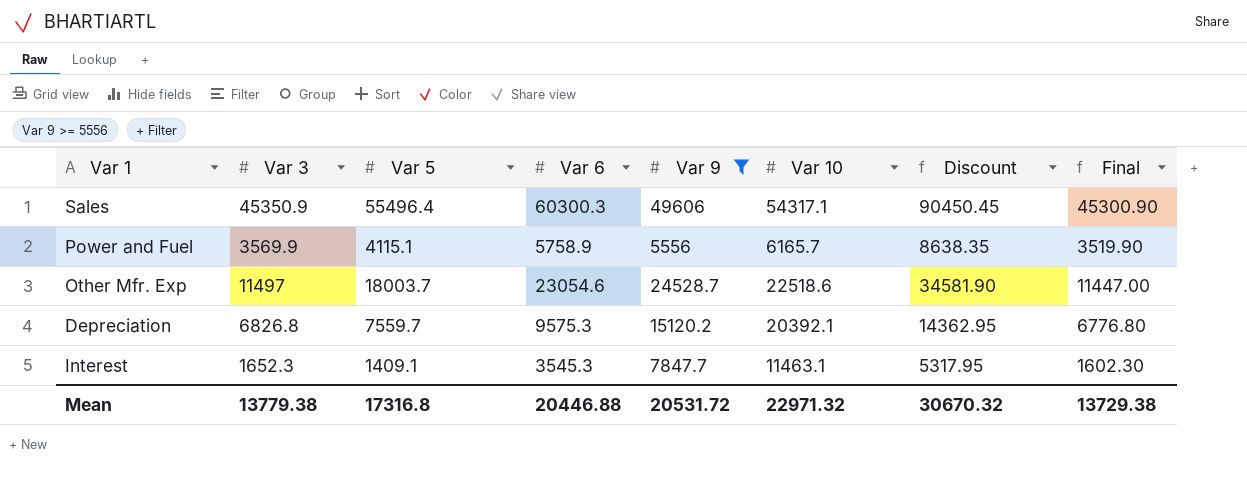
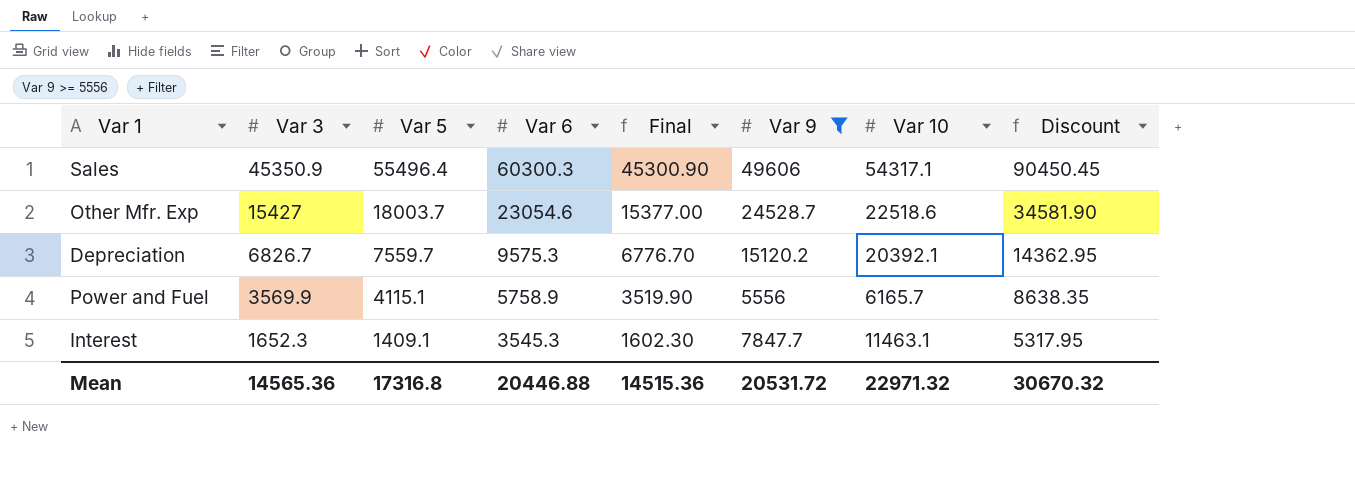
row order: none -> Var 3 descending
column Final | position: 8 -> 5
Other Mfr. Exp | Var 3: 11497 -> 15427
Other Mfr. Exp | Final: 11447.00 -> 15377.00
Depreciation | Var 3: 6826.8 -> 6826.7
Depreciation | Final: 6776.80 -> 6776.70
Mean | Var 3: 13779.38 -> 14565.36
Mean | Final: 13729.38 -> 14515.36

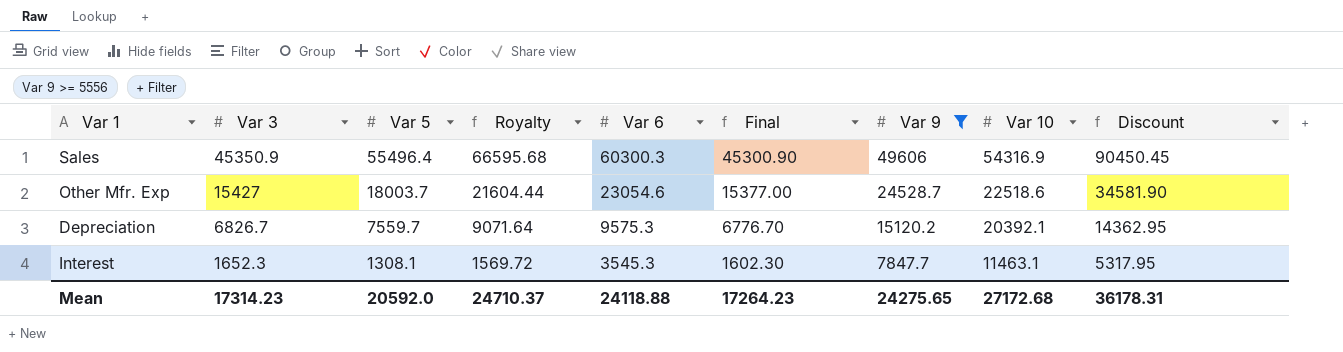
column Royalty | formula: none -> [Var 5] * 1.2
row Power and Fuel: 3569.9 | 4115.1 | 5758.9 | 3519.90 | 5556 | 6165.7 | 8638.35 -> none
Sales | Var 10: 54317.1 -> 54316.9
Interest | Var 5: 1409.1 -> 1308.1
Mean | Var 3: 14565.36 -> 17314.23
Mean | Var 5: 17316.8 -> 20592.0
Mean | Var 6: 20446.88 -> 24118.88
Mean | Final: 14515.36 -> 17264.23
Mean | Var 9: 20531.72 -> 24275.65
Mean | Var 10: 22971.32 -> 27172.68
Mean | Discount: 30670.32 -> 36178.31

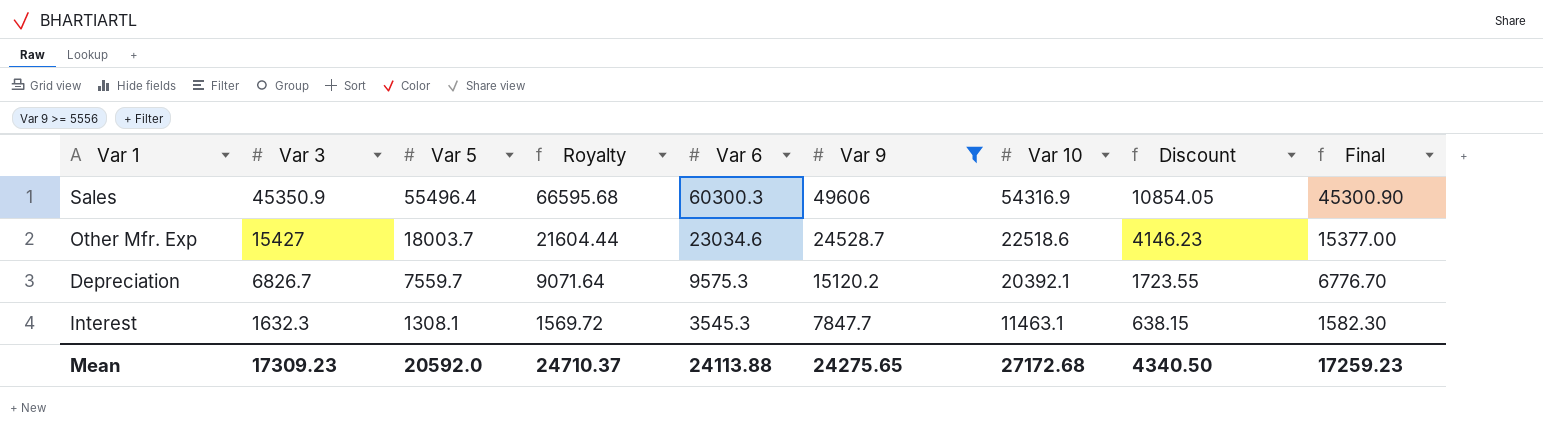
column Discount | formula: [Var 6] * 1.5 -> [Var 6] * 0.18
column Final | position: 6 -> 9
Other Mfr. Exp | Var 6: 23054.6 -> 23034.6
Interest | Var 3: 1652.3 -> 1632.3
Interest | Final: 1602.30 -> 1582.30
Mean | Var 3: 17314.23 -> 17309.23
Mean | Var 6: 24118.88 -> 24113.88
Mean | Discount: 36178.31 -> 4340.50
Mean | Final: 17264.23 -> 17259.23

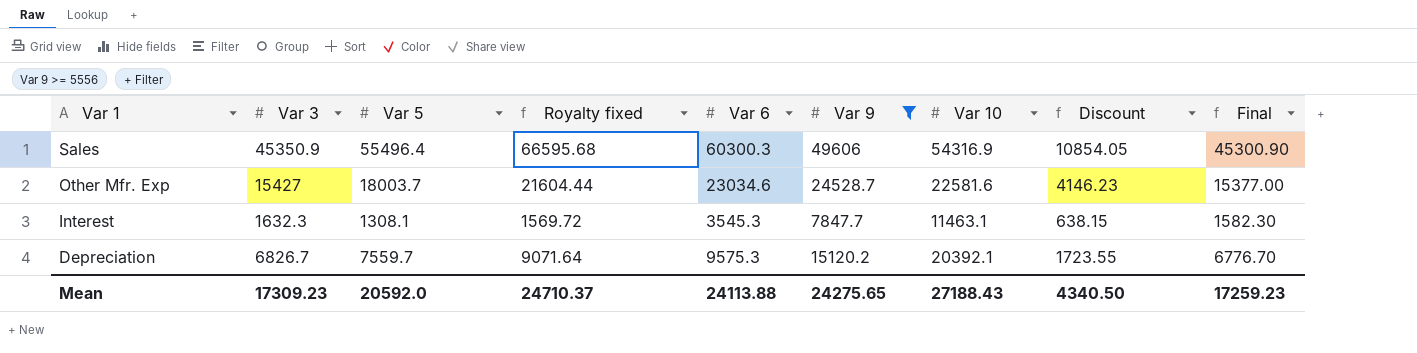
row order: Var 3 descending -> Var 1 descending
column name: Royalty -> Royalty fixed
Other Mfr. Exp | Var 10: 22518.6 -> 22581.6
Mean | Var 10: 27172.68 -> 27188.43

